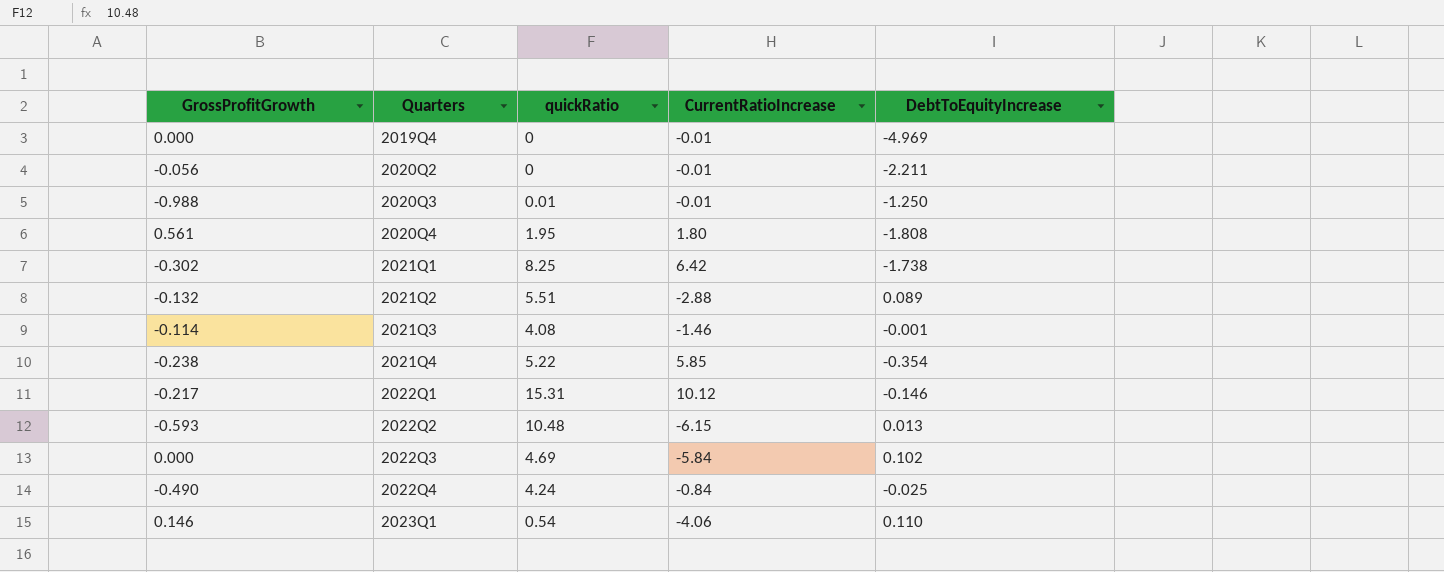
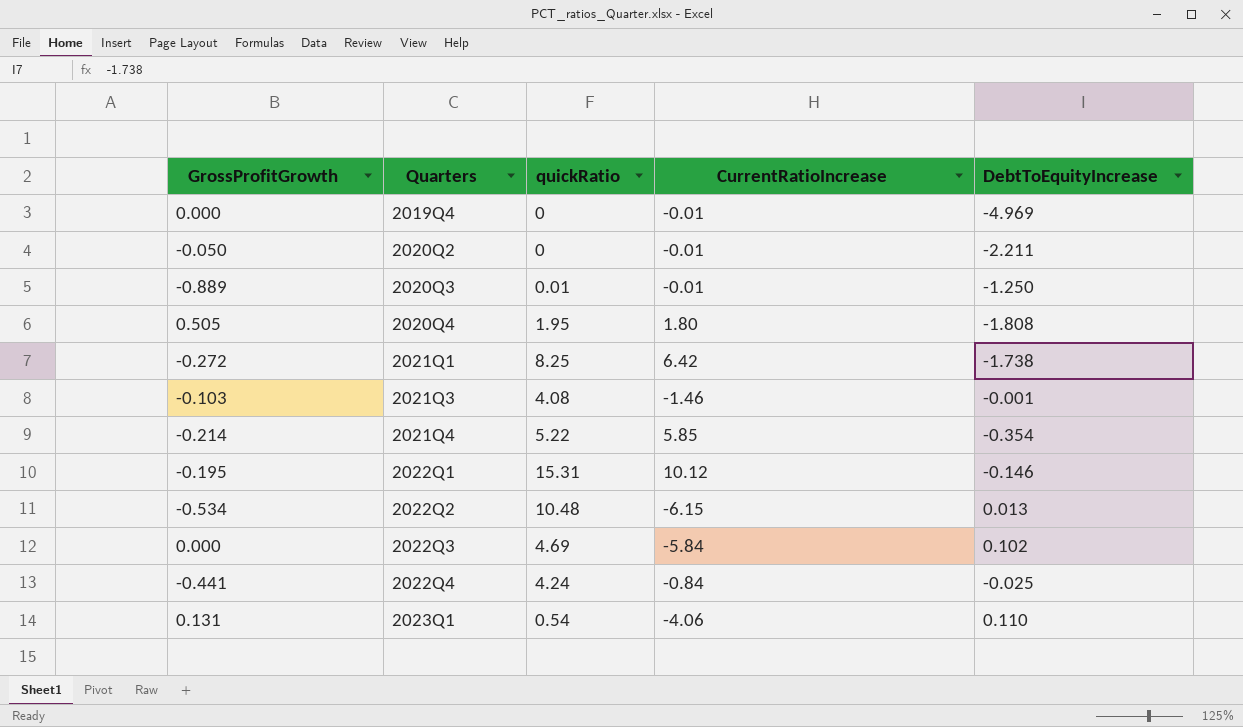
row 2021Q2: -0.132 | 5.51 | -2.88 | 0.089 -> none
2020Q2 | GrossProfitGrowth: -0.056 -> -0.050
2020Q3 | GrossProfitGrowth: -0.988 -> -0.889
2020Q4 | GrossProfitGrowth: 0.561 -> 0.505
2021Q1 | GrossProfitGrowth: -0.302 -> -0.272
2021Q3 | GrossProfitGrowth: -0.114 -> -0.103
2021Q4 | GrossProfitGrowth: -0.238 -> -0.214
2022Q1 | GrossProfitGrowth: -0.217 -> -0.195
2022Q2 | GrossProfitGrowth: -0.593 -> -0.534
2022Q4 | GrossProfitGrowth: -0.490 -> -0.441
2023Q1 | GrossProfitGrowth: 0.146 -> 0.131

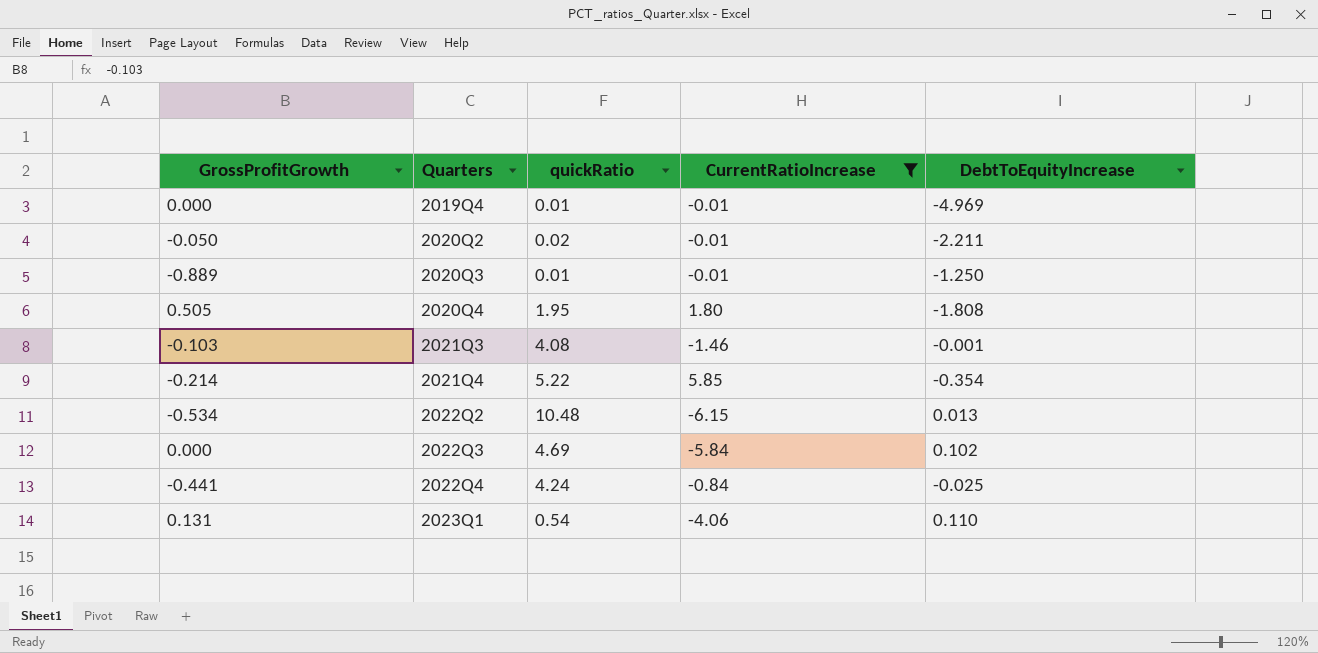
filter: none -> CurrentRatioIncrease <= 5.85
2019Q4 | quickRatio: 0 -> 0.01
2020Q2 | quickRatio: 0 -> 0.02

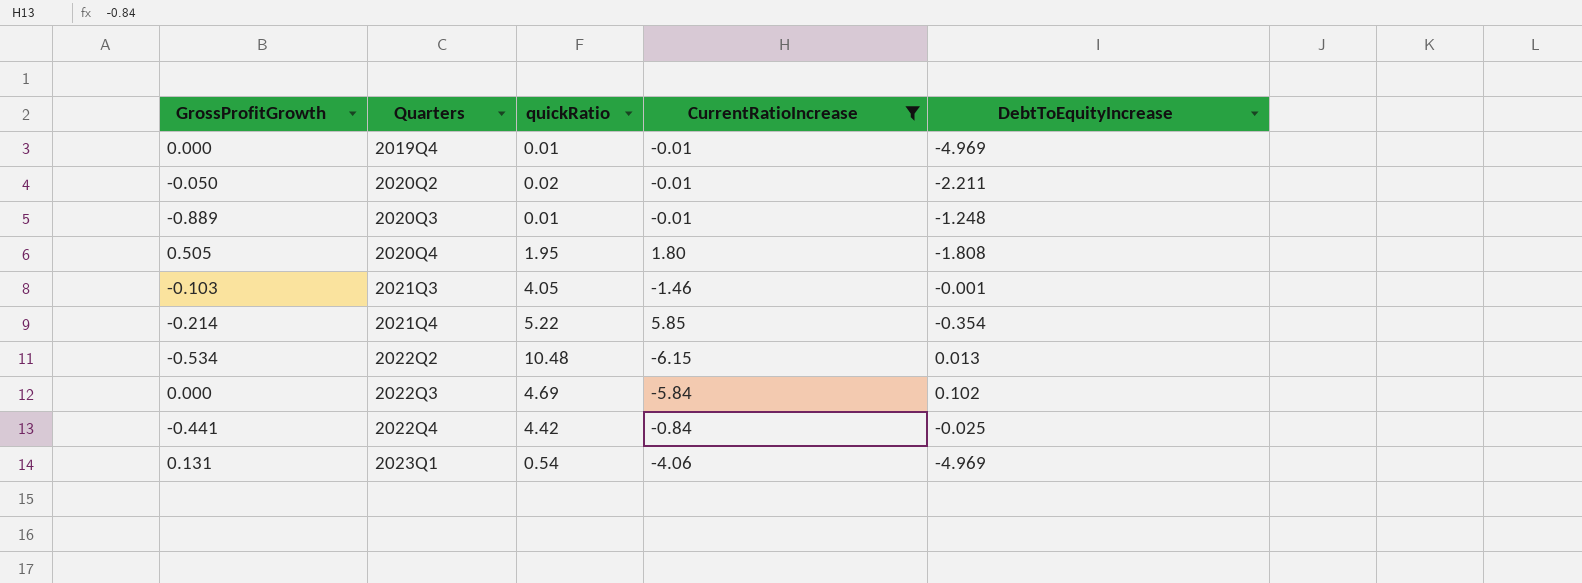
2020Q3 | DebtToEquityIncrease: -1.250 -> -1.248
2021Q3 | quickRatio: 4.08 -> 4.05
2022Q4 | quickRatio: 4.24 -> 4.42
2023Q1 | DebtToEquityIncrease: 0.110 -> -4.969

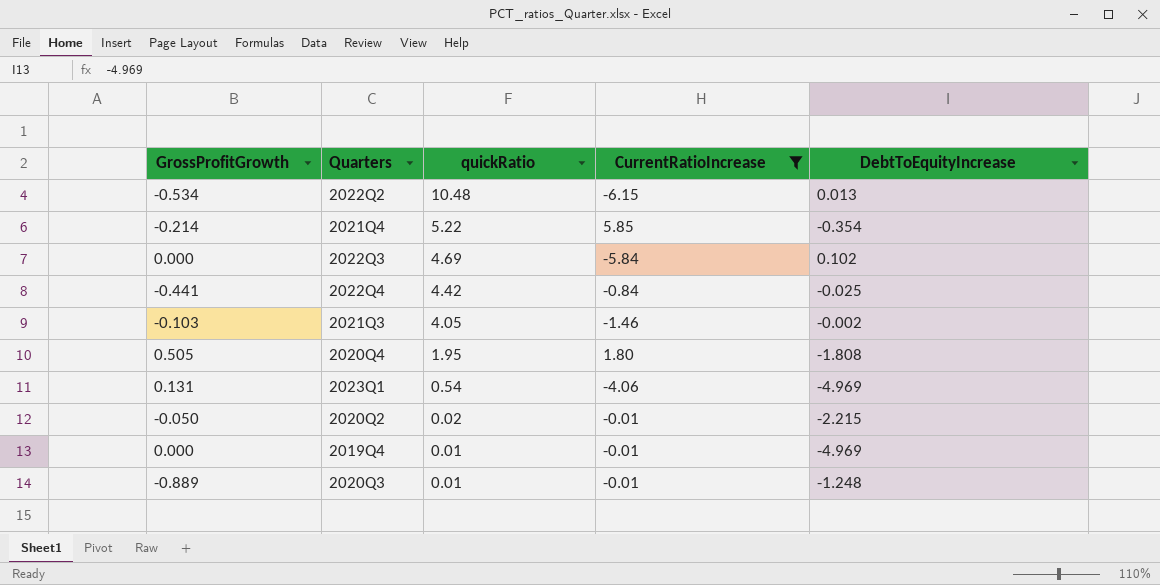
row order: Quarters ascending -> quickRatio descending
2021Q3 | DebtToEquityIncrease: -0.001 -> -0.002
2020Q2 | DebtToEquityIncrease: -2.211 -> -2.215

